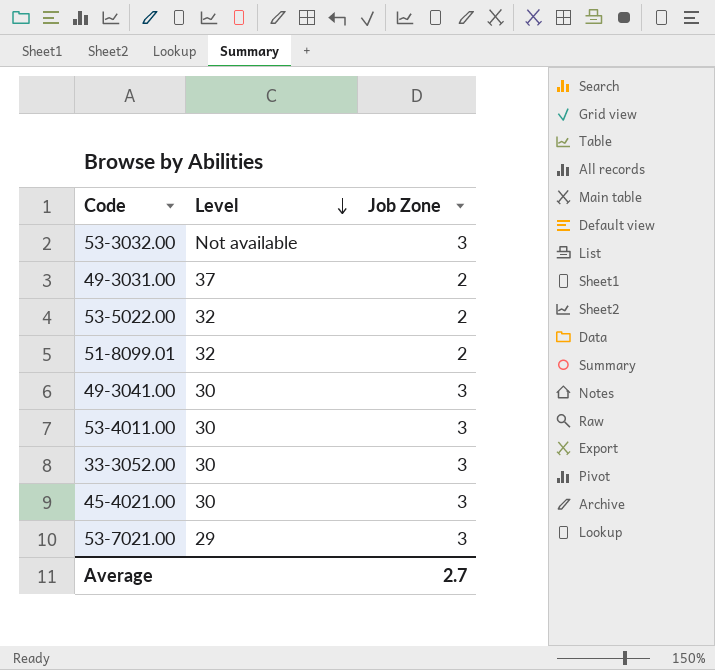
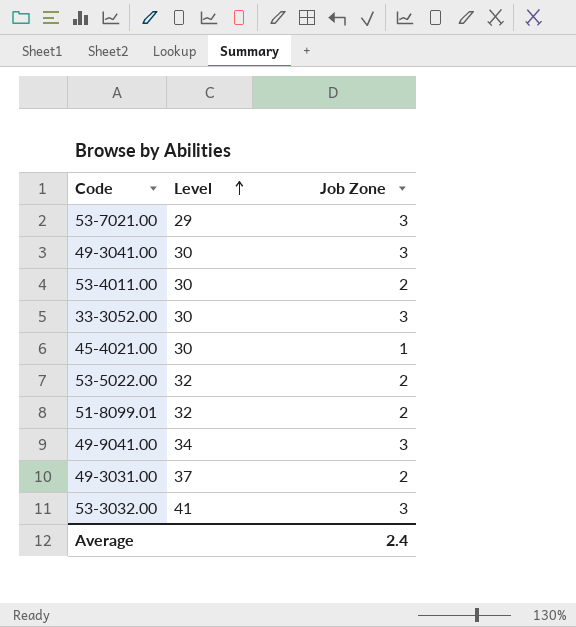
row order: Level descending -> Level ascending
53-4011.00 | Job Zone: 3 -> 2
45-4021.00 | Job Zone: 3 -> 1
row 49-9041.00: none -> 34 | 3
53-3032.00 | Level: Not available -> 41
Average | Job Zone: 2.7 -> 2.4

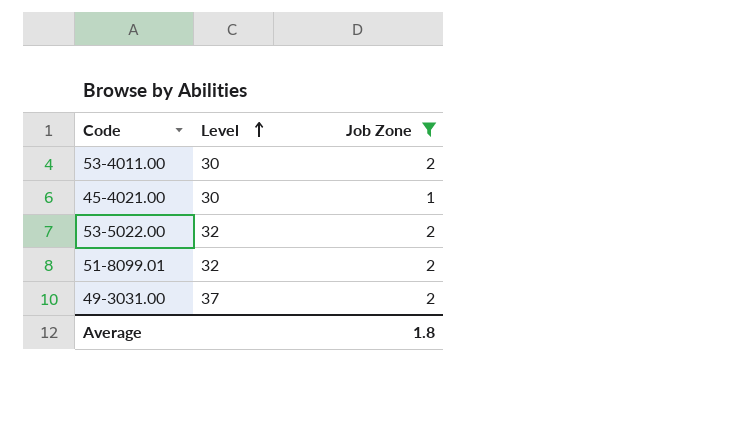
filter: none -> Job Zone != 3
Average | Job Zone: 2.4 -> 1.8

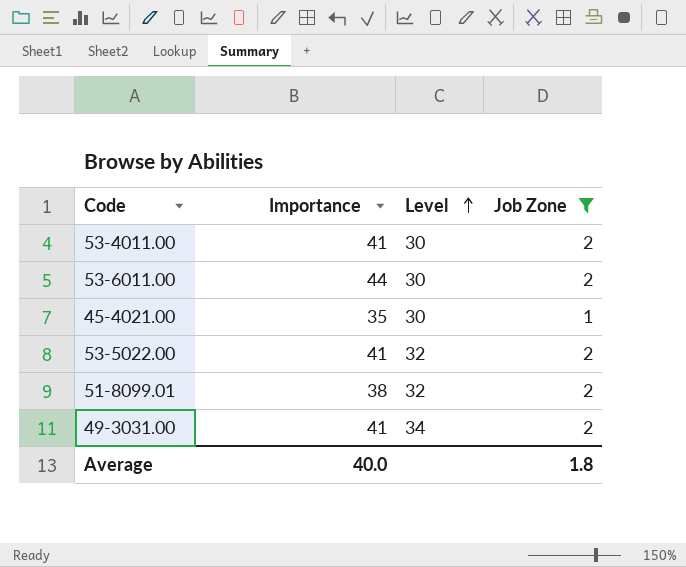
column Importance | position: none -> 2
row 53-6011.00: none -> 44 | 30 | 2
49-3031.00 | Level: 37 -> 34

